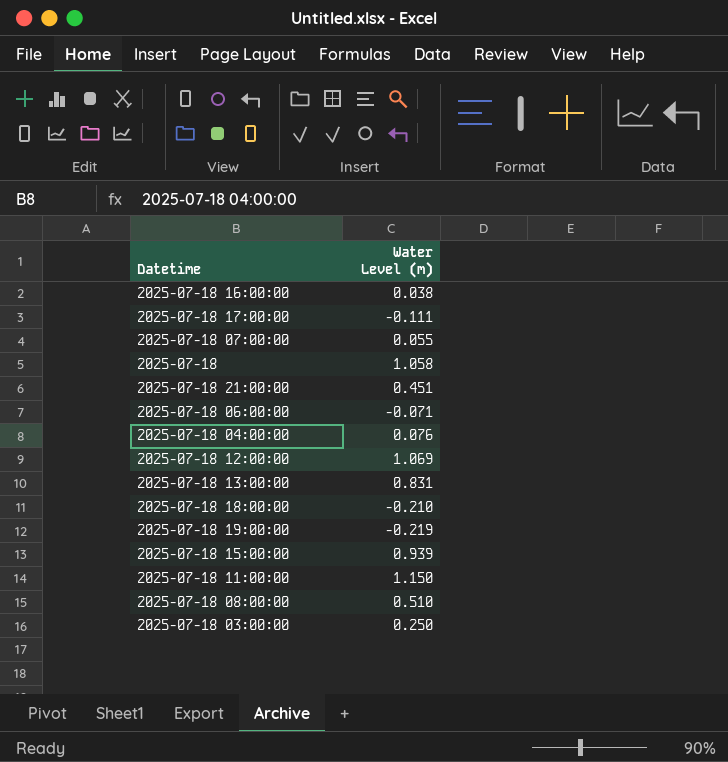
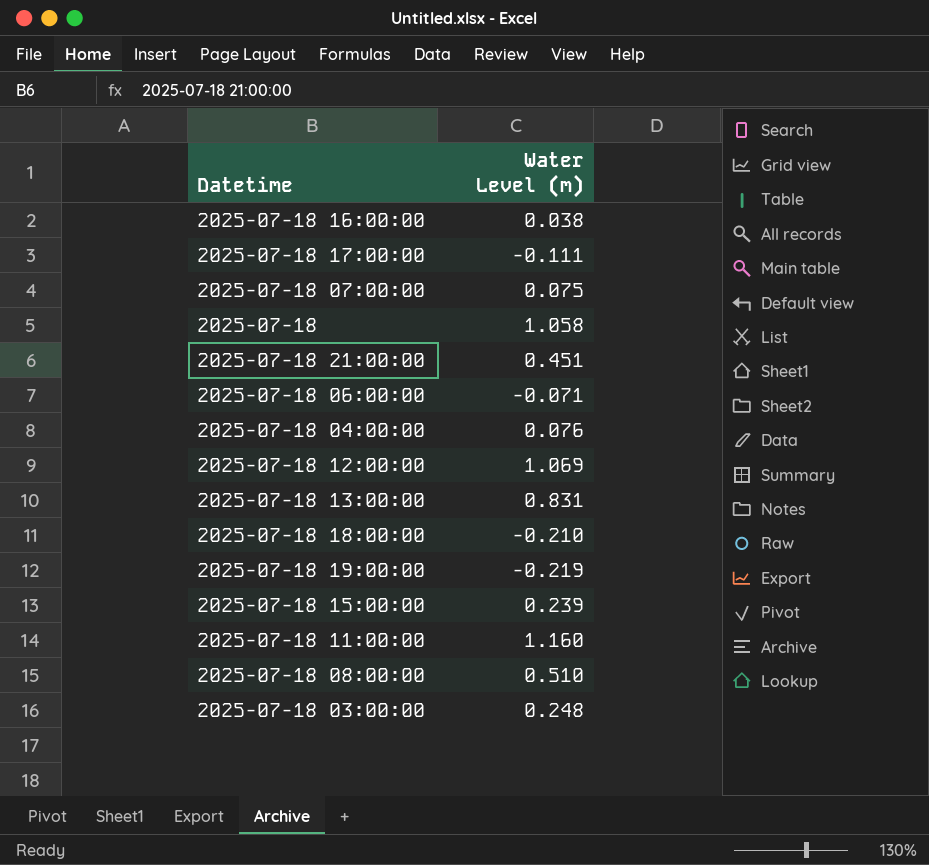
2025-07-18 07:00:00 | Water Level (m): 0.055 -> 0.075
2025-07-18 15:00:00 | Water Level (m): 0.939 -> 0.239
2025-07-18 11:00:00 | Water Level (m): 1.150 -> 1.160
2025-07-18 03:00:00 | Water Level (m): 0.250 -> 0.248

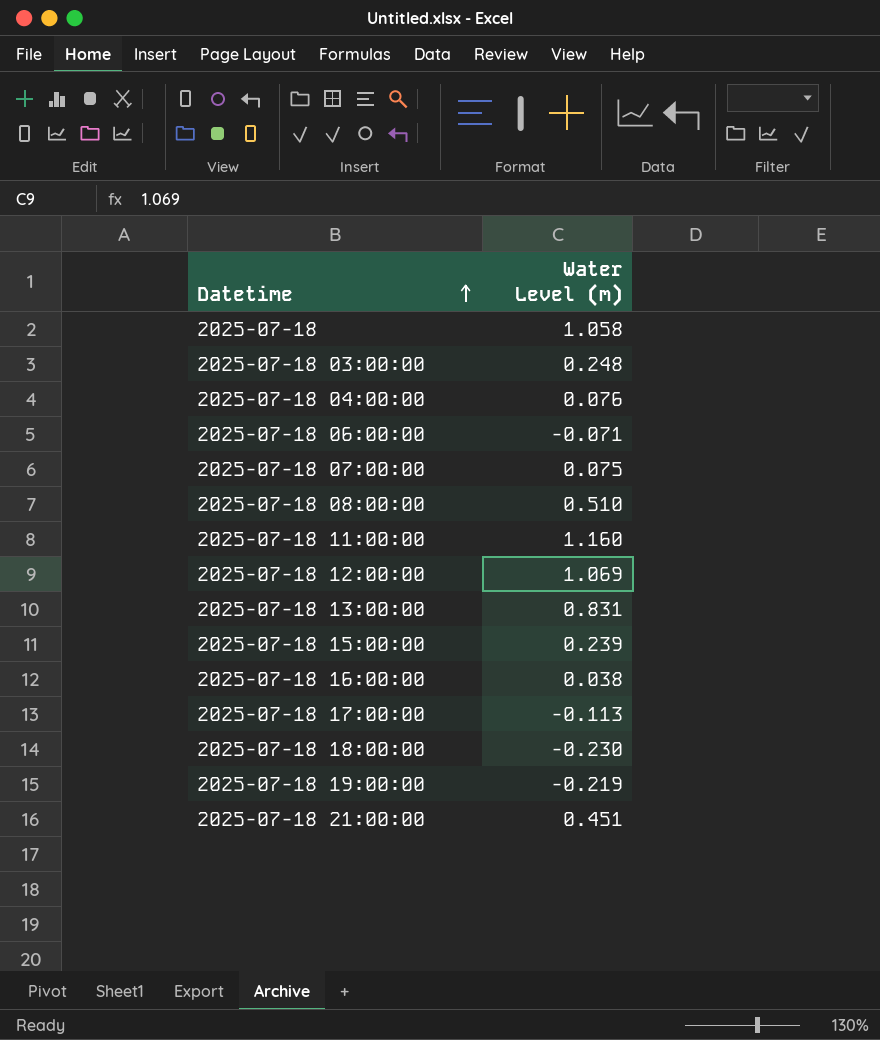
row order: none -> Datetime ascending
2025-07-18 17:00:00 | Water Level (m): -0.111 -> -0.113
2025-07-18 18:00:00 | Water Level (m): -0.210 -> -0.230

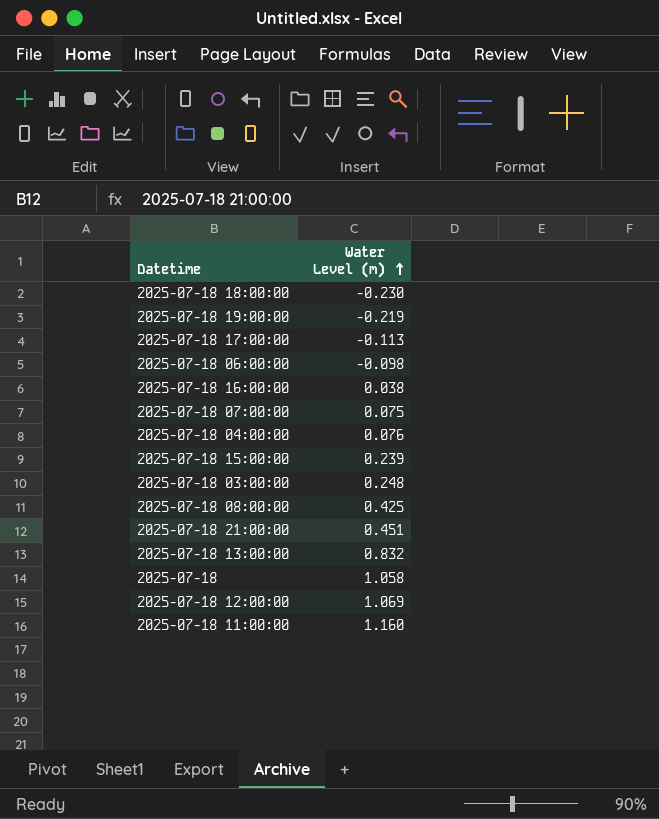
row order: Datetime ascending -> Water Level (m) ascending
2025-07-18 06:00:00 | Water Level (m): -0.071 -> -0.098
2025-07-18 08:00:00 | Water Level (m): 0.510 -> 0.425
2025-07-18 13:00:00 | Water Level (m): 0.831 -> 0.832

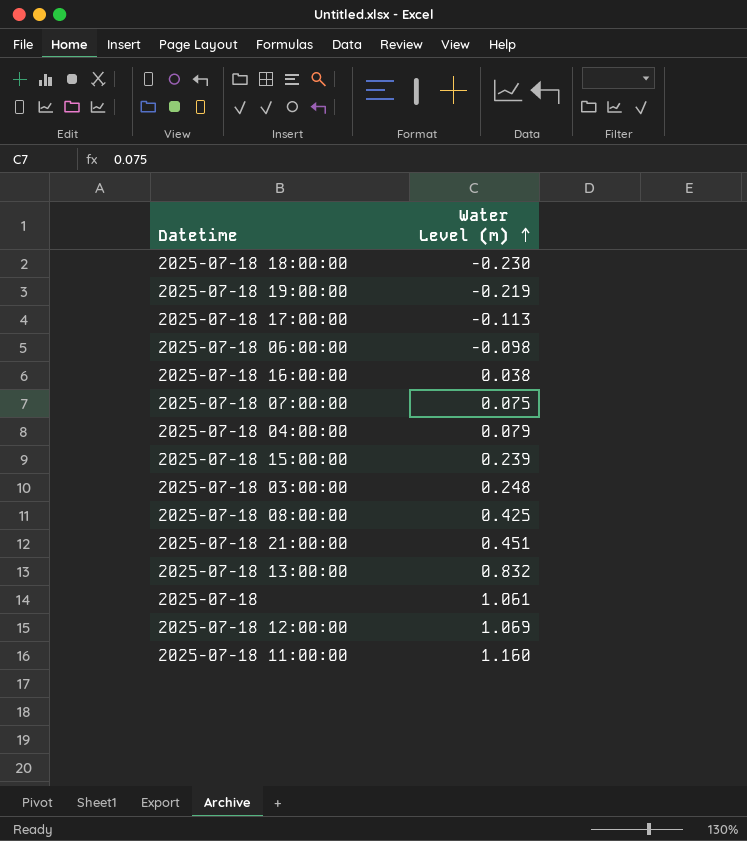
2025-07-18 04:00:00 | Water Level (m): 0.076 -> 0.079
2025-07-18 | Water Level (m): 1.058 -> 1.061

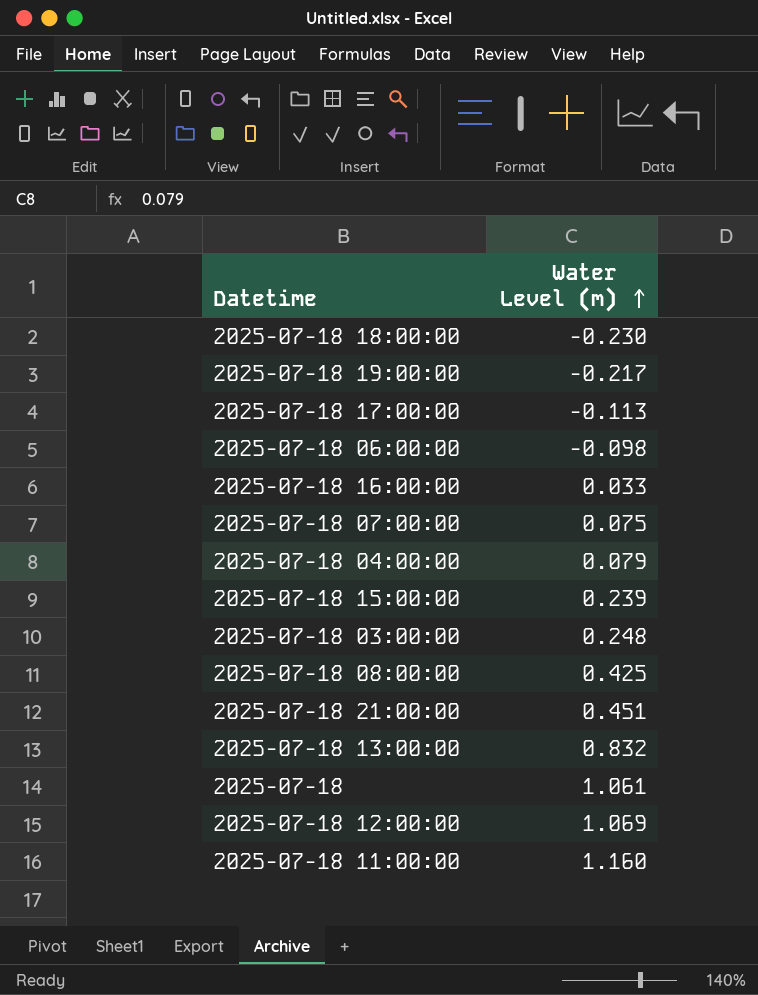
2025-07-18 19:00:00 | Water Level (m): -0.219 -> -0.217
2025-07-18 16:00:00 | Water Level (m): 0.038 -> 0.033

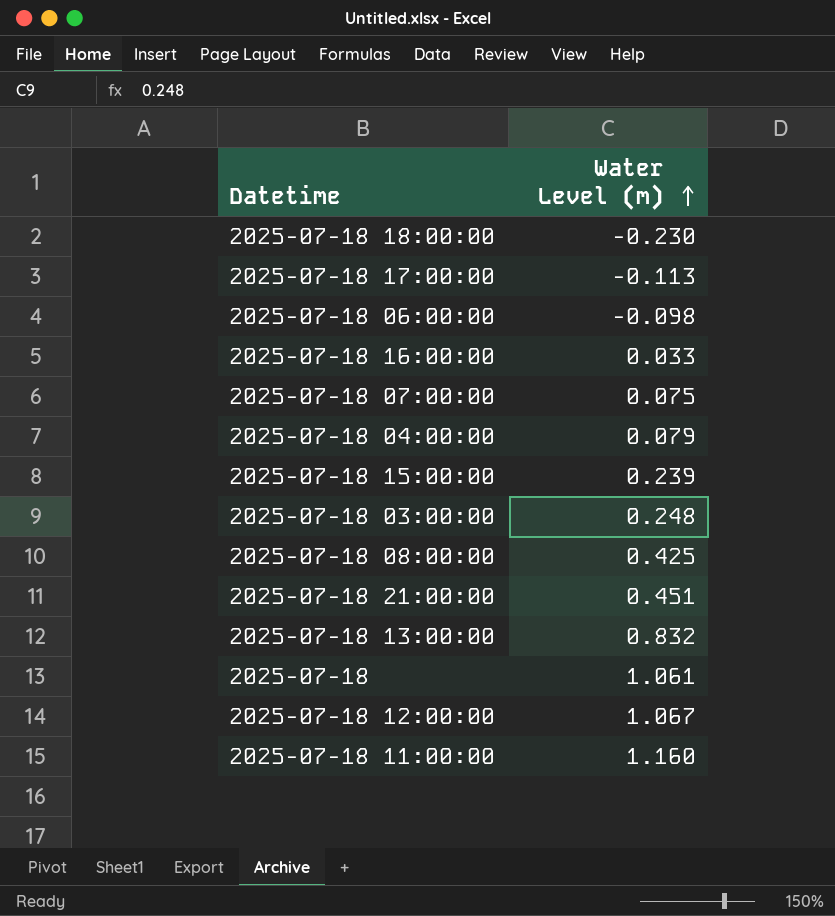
row 2025-07-18 19:00:00: -0.217 -> none
2025-07-18 12:00:00 | Water Level (m): 1.069 -> 1.067

